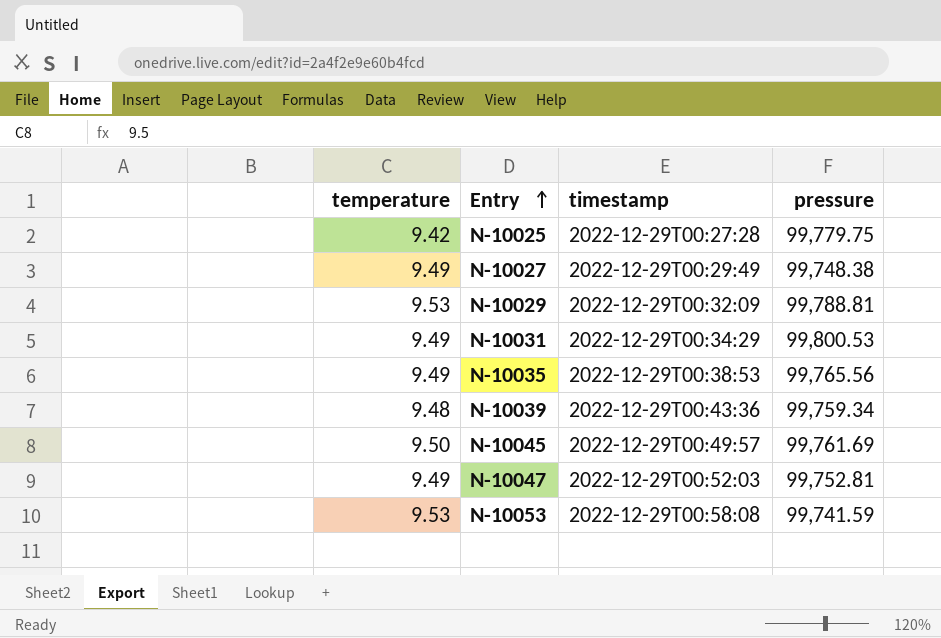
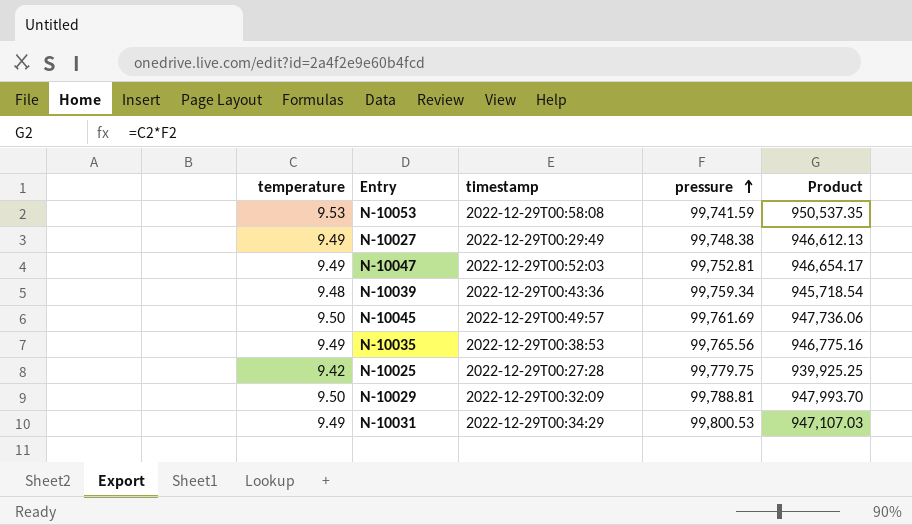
row order: Entry ascending -> pressure ascending
column Product | formula: none -> [temperature] * [pressure]
N-10029 | temperature: 9.53 -> 9.50

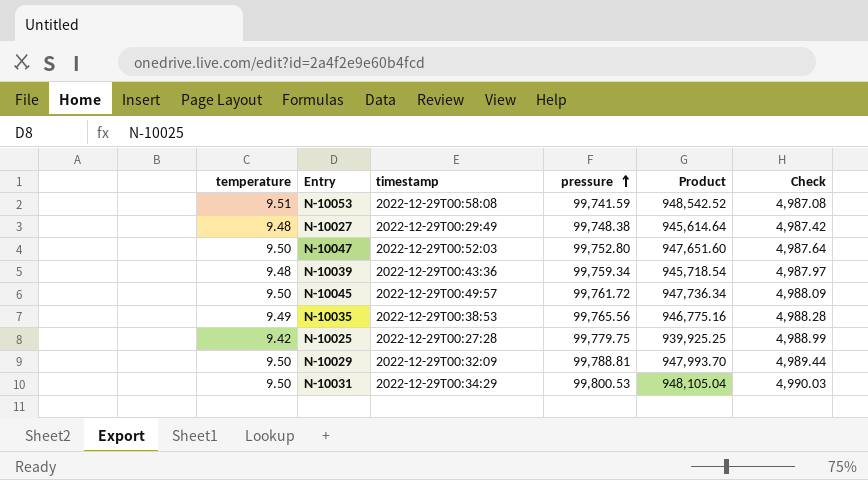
column Check | formula: none -> [pressure] * 0.05
N-10053 | temperature: 9.53 -> 9.51
N-10053 | Product: 950,537.35 -> 948,542.52
N-10027 | temperature: 9.49 -> 9.48
N-10027 | Product: 946,612.13 -> 945,614.64
N-10047 | temperature: 9.49 -> 9.50
N-10047 | pressure: 99,752.81 -> 99,752.80
N-10047 | Product: 946,654.17 -> 947,651.60
N-10045 | pressure: 99,761.69 -> 99,761.72
N-10045 | Product: 947,736.06 -> 947,736.34
N-10031 | temperature: 9.49 -> 9.50
N-10031 | Product: 947,107.03 -> 948,105.04

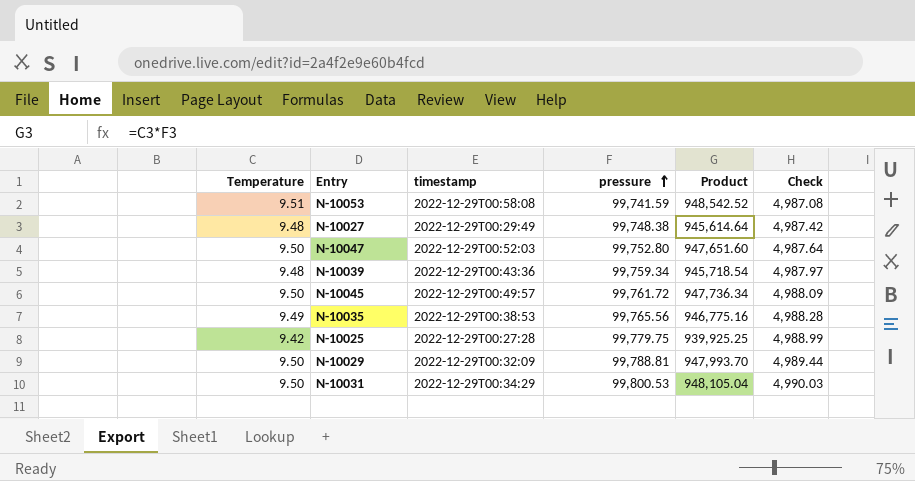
column name: temperature -> Temperature

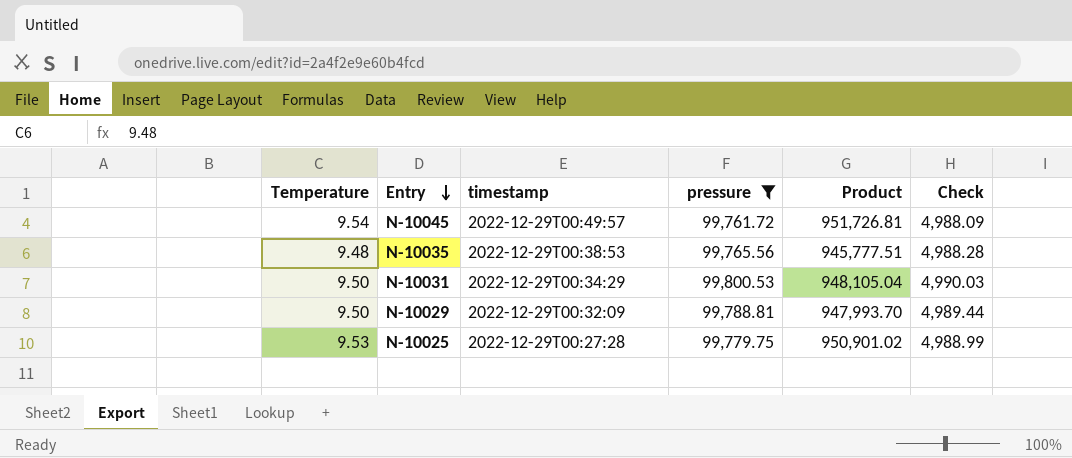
filter: none -> pressure >= 99,761.72
row order: pressure ascending -> Entry descending
N-10045 | Temperature: 9.50 -> 9.54
N-10045 | Product: 947,736.34 -> 951,726.81
N-10035 | Temperature: 9.49 -> 9.48
N-10035 | Product: 946,775.16 -> 945,777.51
N-10025 | Temperature: 9.42 -> 9.53
N-10025 | Product: 939,925.25 -> 950,901.02

